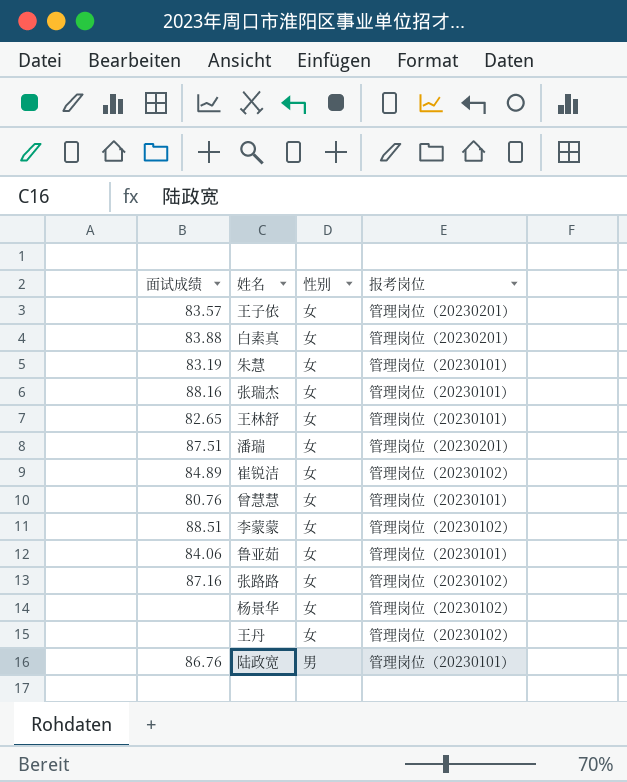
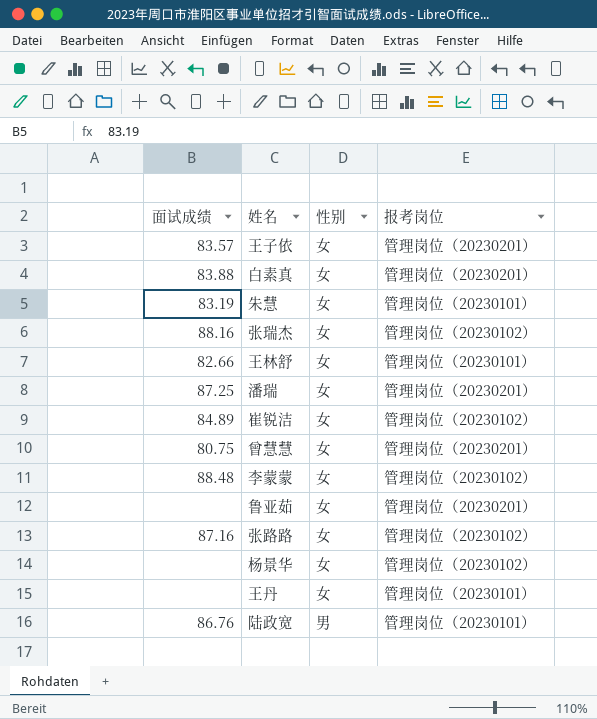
张瑞杰 | 报考岗位: 管理岗位（20230101） -> 管理岗位（20230102）
王林舒 | 面试成绩: 82.65 -> 82.66
潘瑞 | 面试成绩: 87.51 -> 87.25
曾慧慧 | 面试成绩: 80.76 -> 80.75
曾慧慧 | 报考岗位: 管理岗位（20230101） -> 管理岗位（20230201）
李蒙蒙 | 面试成绩: 88.51 -> 88.48
鲁亚茹 | 面试成绩: 84.06 -> none
鲁亚茹 | 报考岗位: 管理岗位（20230101） -> 管理岗位（20230201）
王丹 | 报考岗位: 管理岗位（20230102） -> 管理岗位（20230101）

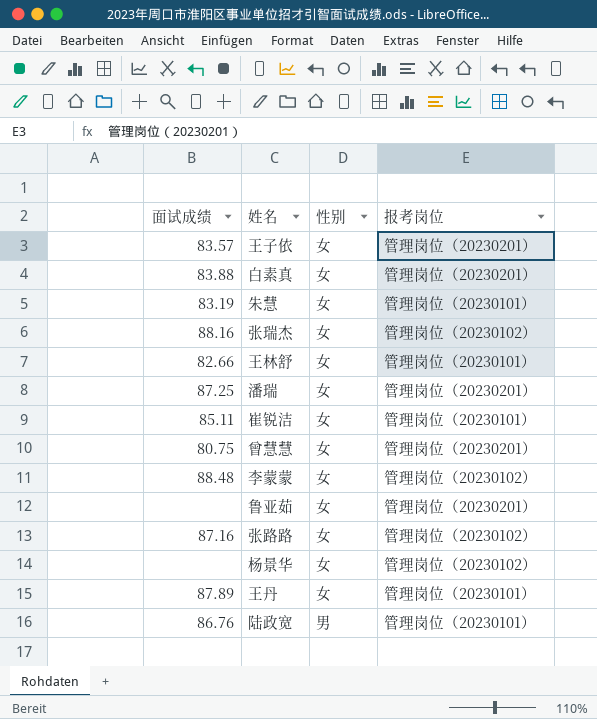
崔锐洁 | 面试成绩: 84.89 -> 85.11
崔锐洁 | 报考岗位: 管理岗位（20230102） -> 管理岗位（20230101）
王丹 | 面试成绩: none -> 87.89

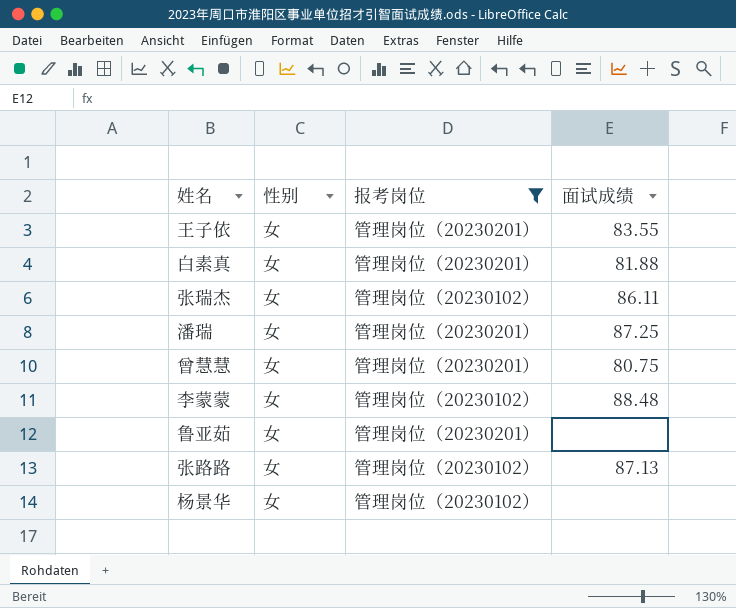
filter: none -> 报考岗位 != 管理岗位（20230101）
column 面试成绩 | position: 1 -> 4
王子依 | 面试成绩: 83.57 -> 83.55
白素真 | 面试成绩: 83.88 -> 81.88
张瑞杰 | 面试成绩: 88.16 -> 86.11
张路路 | 面试成绩: 87.16 -> 87.13

